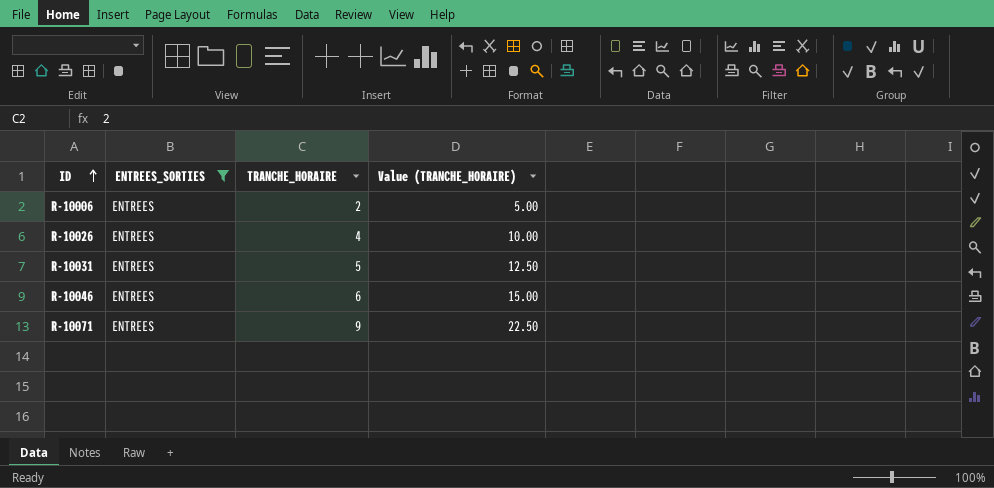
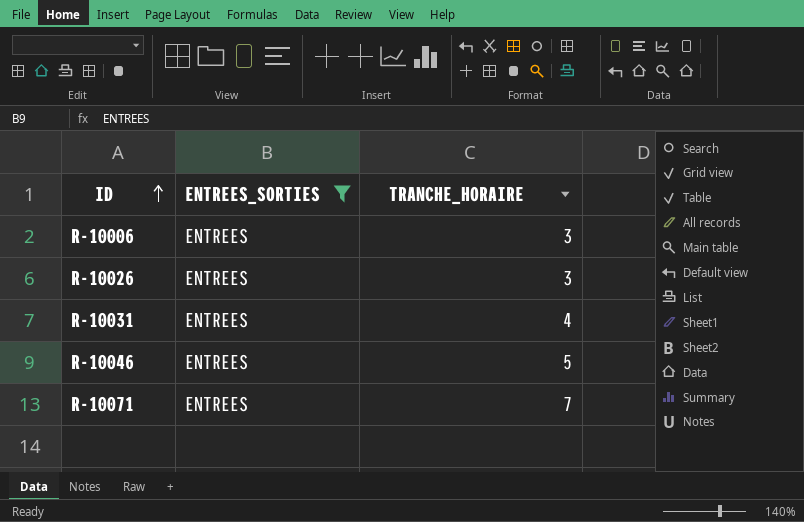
column Value (TRANCHE_HORAIRE) | formula: [TRANCHE_HORAIRE] * 2.5 -> none
R-10006 | TRANCHE_HORAIRE: 2 -> 3
R-10026 | TRANCHE_HORAIRE: 4 -> 3
R-10031 | TRANCHE_HORAIRE: 5 -> 4
R-10046 | TRANCHE_HORAIRE: 6 -> 5
R-10071 | TRANCHE_HORAIRE: 9 -> 7

